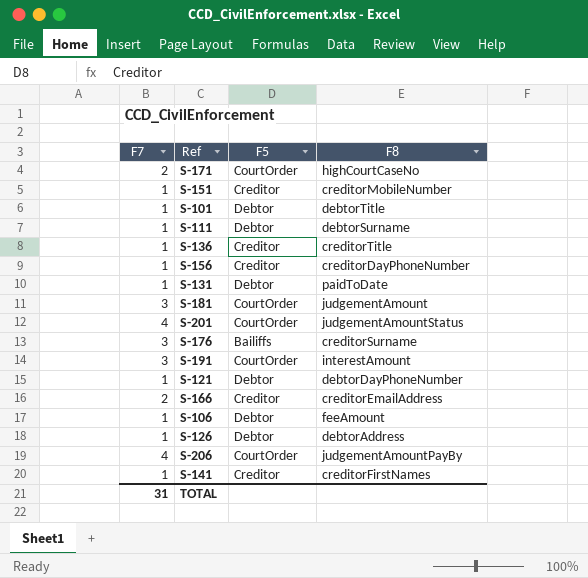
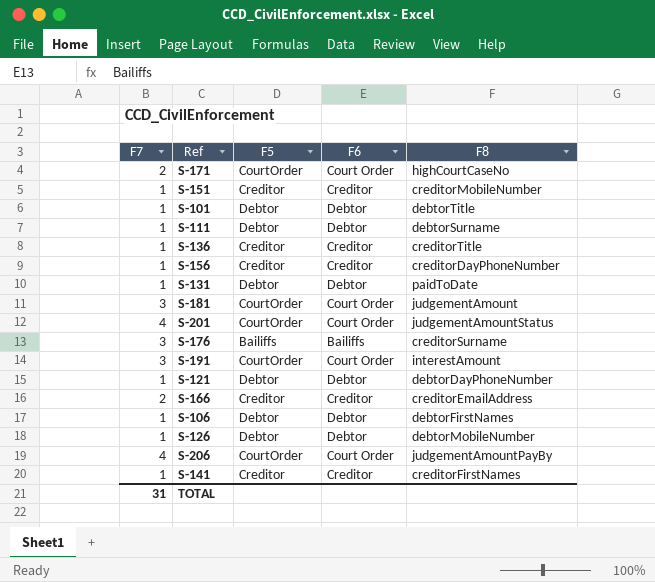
column F6 | position: none -> 4
S-106 | F8: feeAmount -> debtorFirstNames
S-126 | F8: debtorAddress -> debtorMobileNumber

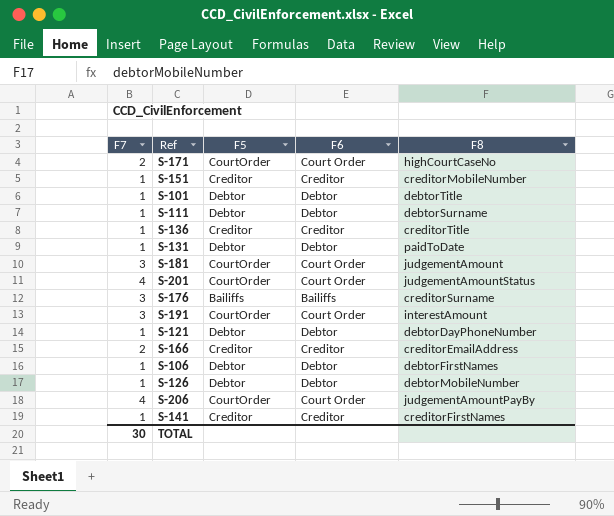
row S-156: 1 | Creditor | Creditor | creditorDayPhoneNumber -> none
TOTAL | F7: 31 -> 30

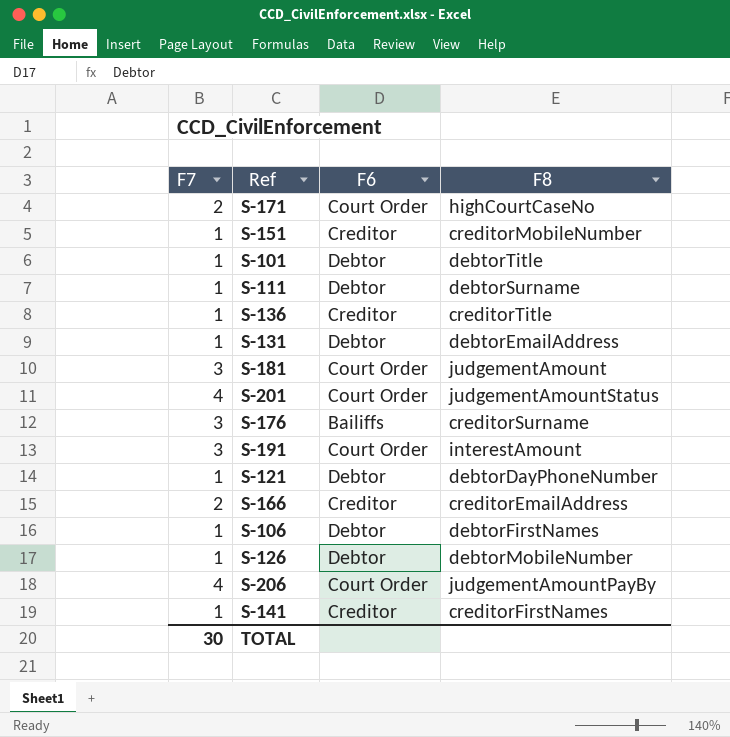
column F5 | position: 3 -> none
S-131 | F8: paidToDate -> debtorEmailAddress

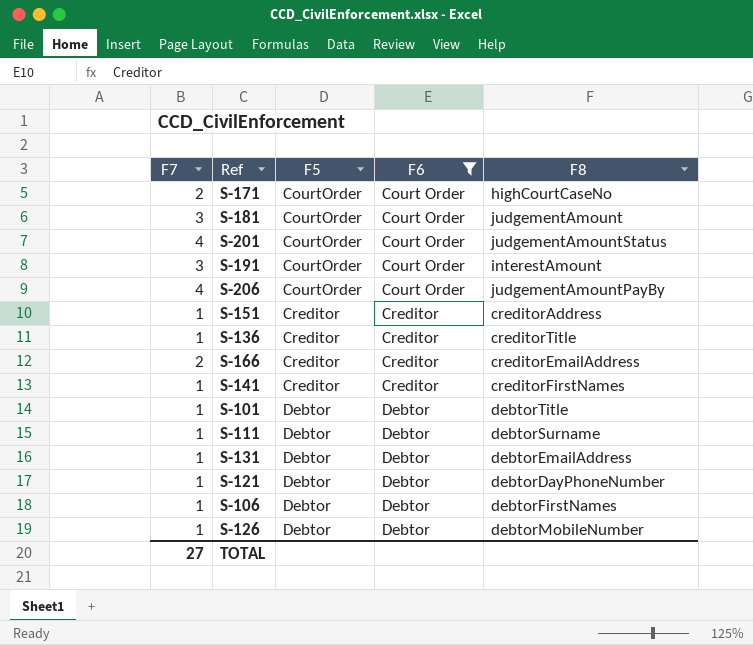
filter: none -> F6 != Bailiffs
row order: none -> F5 ascending
column F5 | position: none -> 3
S-151 | F8: creditorMobileNumber -> creditorAddress
TOTAL | F7: 30 -> 27

